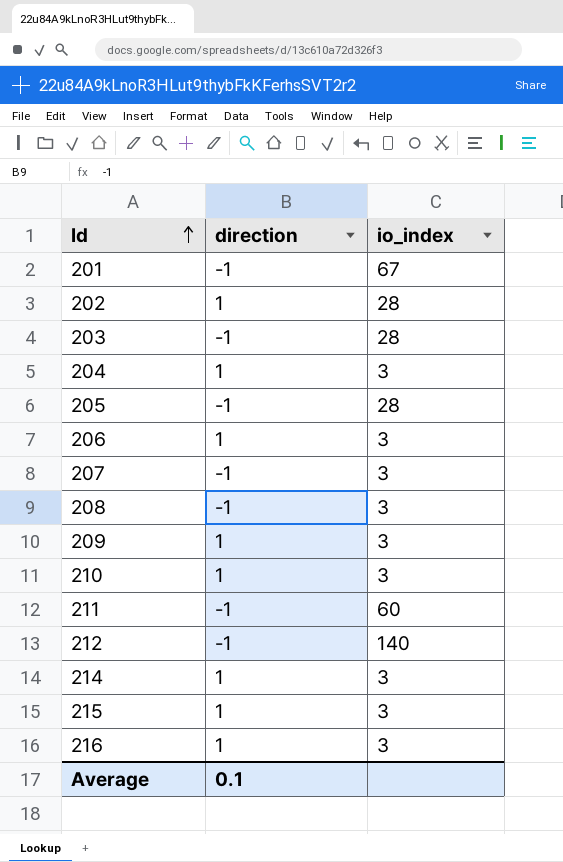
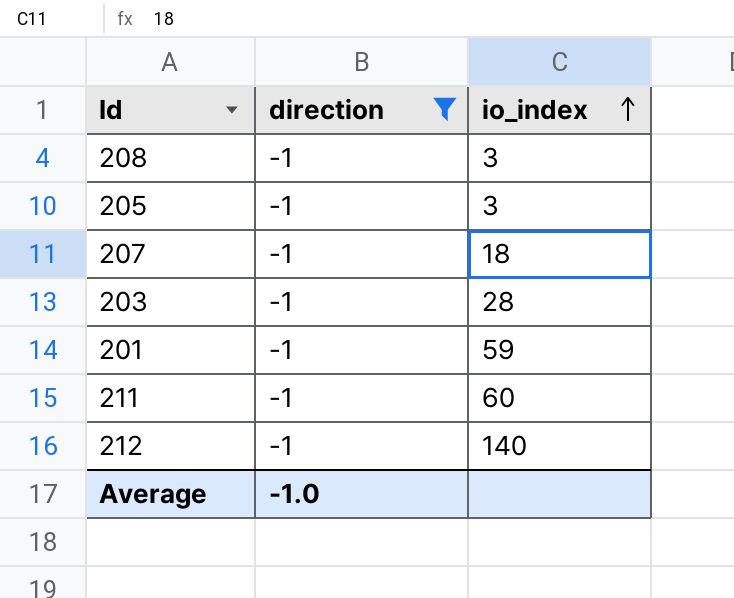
filter: none -> direction = -1
row order: Id ascending -> io_index ascending
205 | io_index: 28 -> 3
207 | io_index: 3 -> 18
201 | io_index: 67 -> 59
Average | direction: 0.1 -> -1.0

